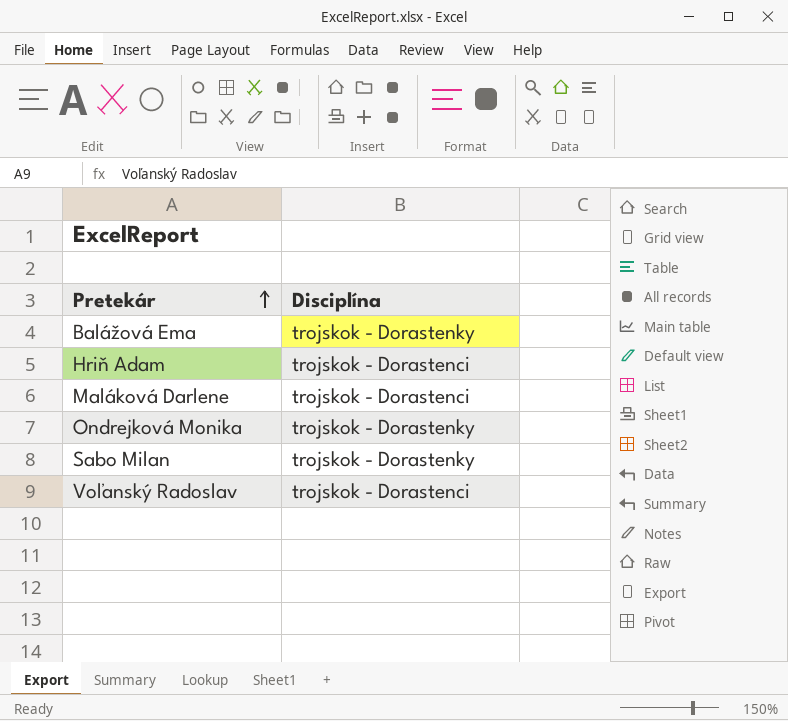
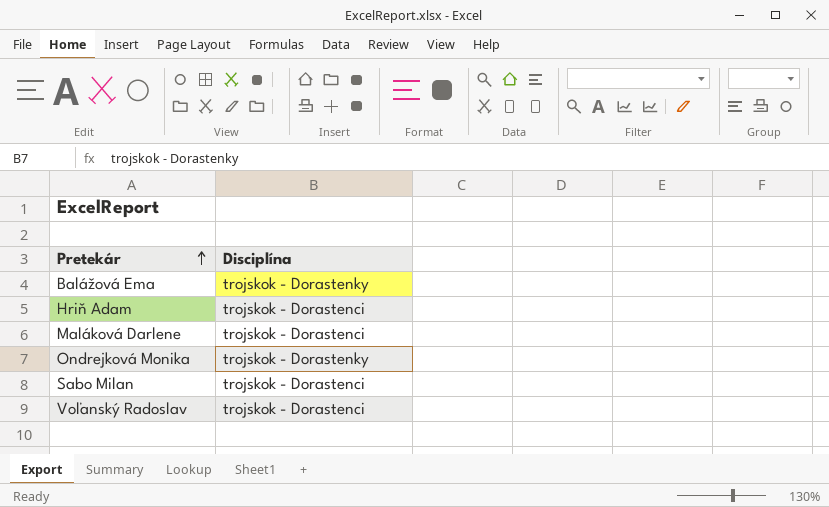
Sabo Milan | Disciplína: trojskok - Dorastenky -> trojskok - Dorastenci

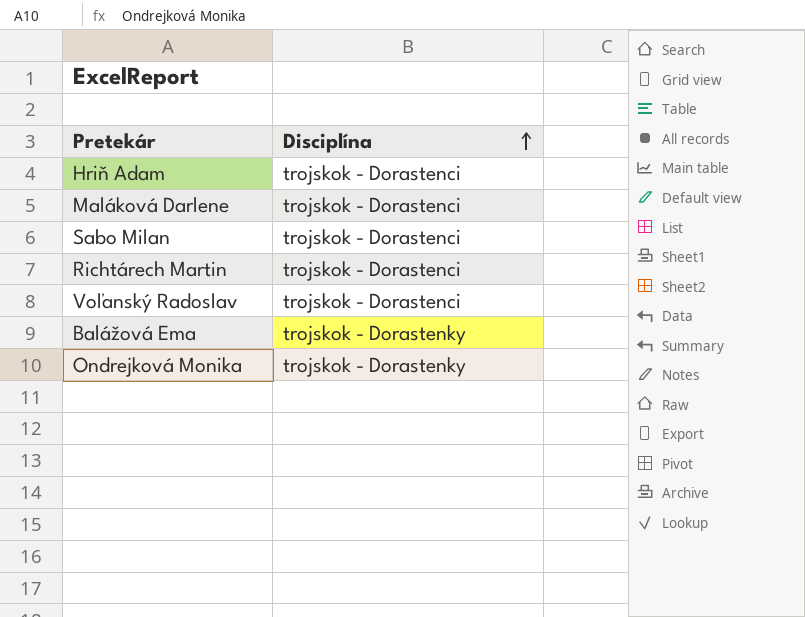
row order: Pretekár ascending -> Disciplína ascending
row Richtárech Martin: none -> trojskok - Dorastenci

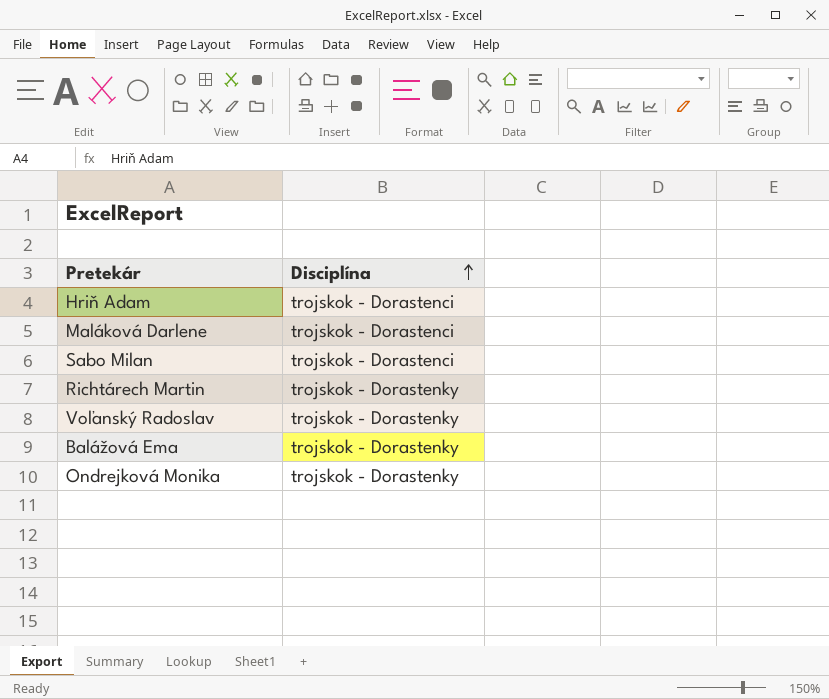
Richtárech Martin | Disciplína: trojskok - Dorastenci -> trojskok - Dorastenky
Voľanský Radoslav | Disciplína: trojskok - Dorastenci -> trojskok - Dorastenky

